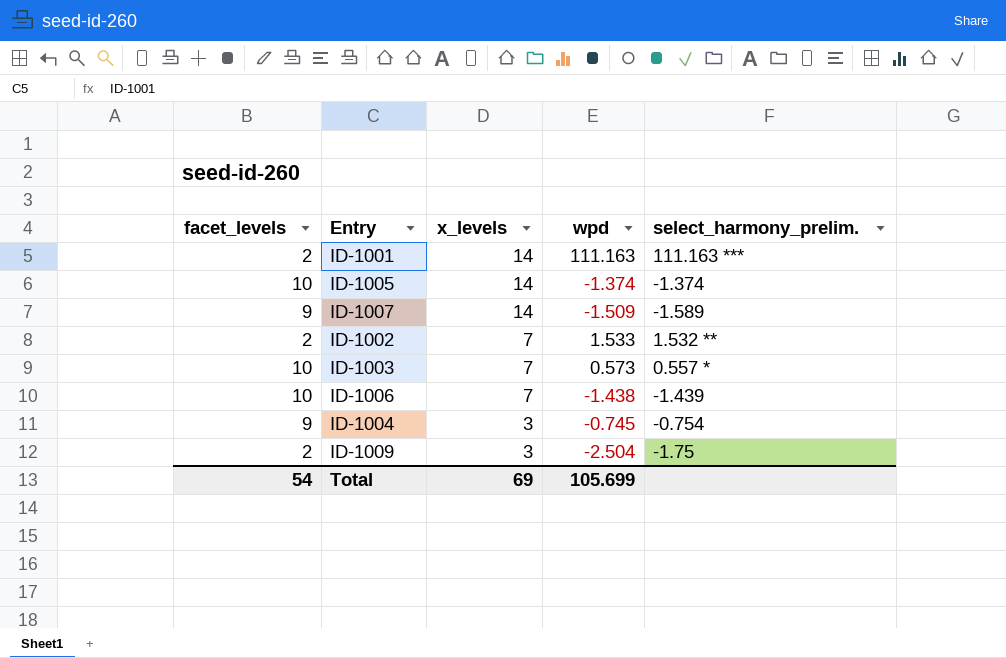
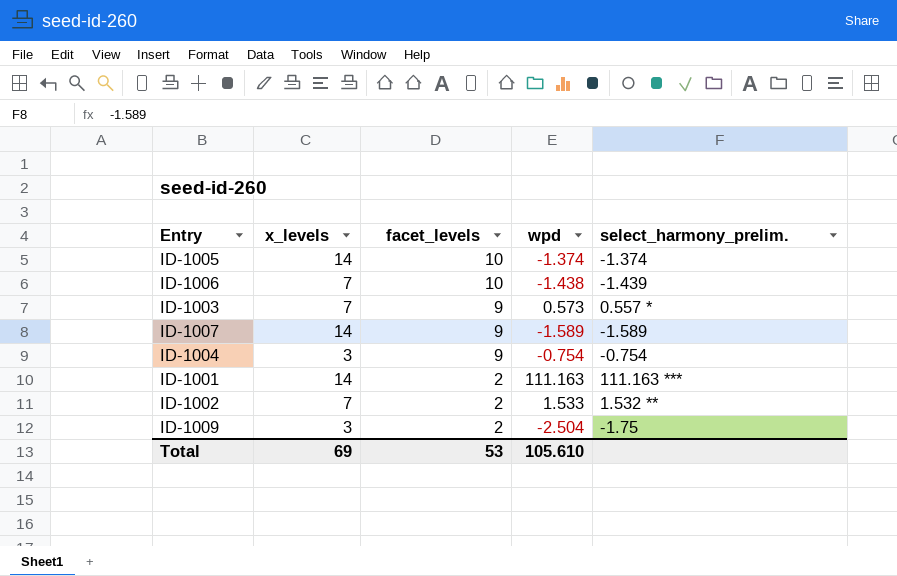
row order: x_levels descending -> facet_levels descending
column facet_levels | position: 1 -> 3
ID-1003 | facet_levels: 10 -> 9
ID-1007 | wpd: -1.509 -> -1.589
ID-1004 | wpd: -0.745 -> -0.754
Total | facet_levels: 54 -> 53
Total | wpd: 105.699 -> 105.610

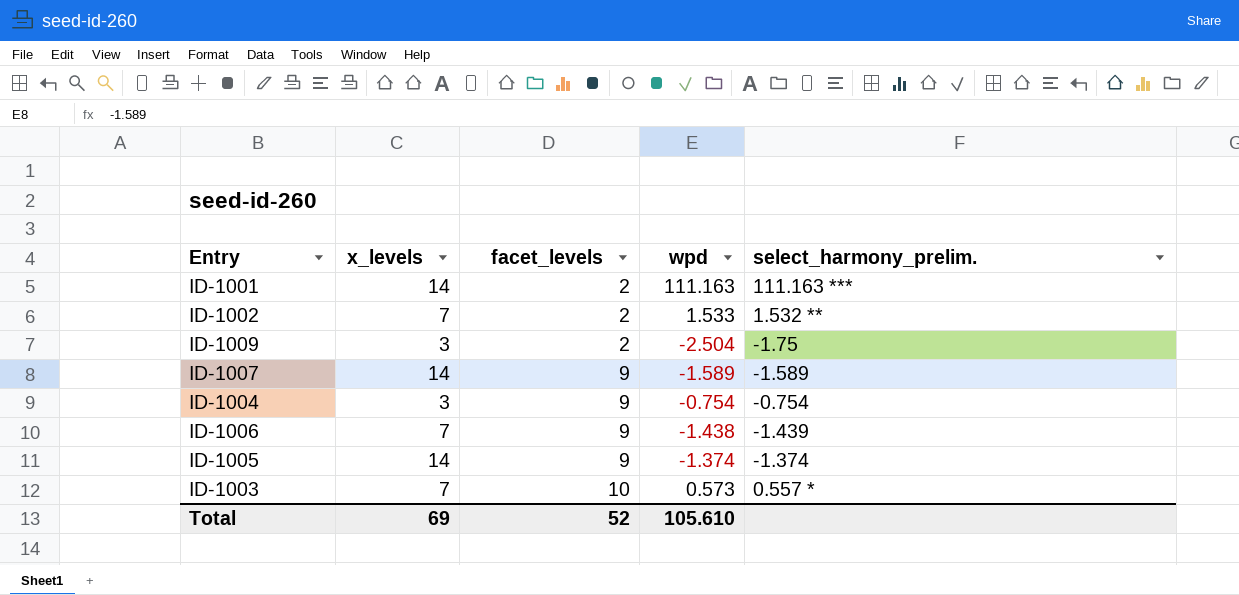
row order: facet_levels descending -> facet_levels ascending
ID-1006 | facet_levels: 10 -> 9
ID-1005 | facet_levels: 10 -> 9
ID-1003 | facet_levels: 9 -> 10
Total | facet_levels: 53 -> 52

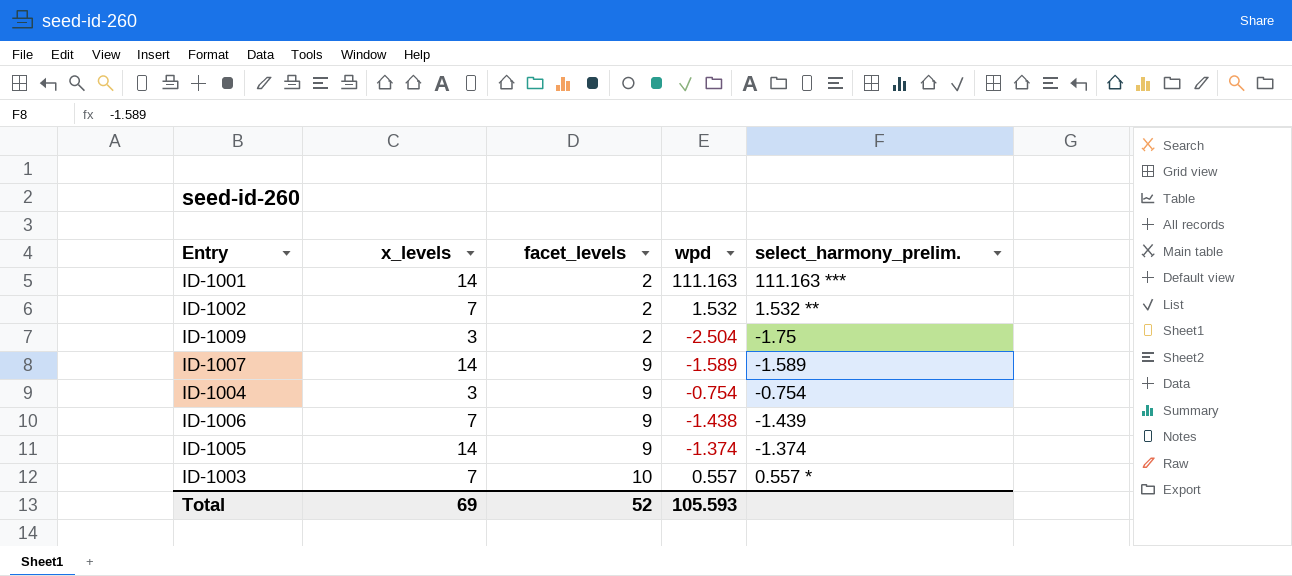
ID-1002 | wpd: 1.533 -> 1.532
ID-1003 | wpd: 0.573 -> 0.557
Total | wpd: 105.610 -> 105.593

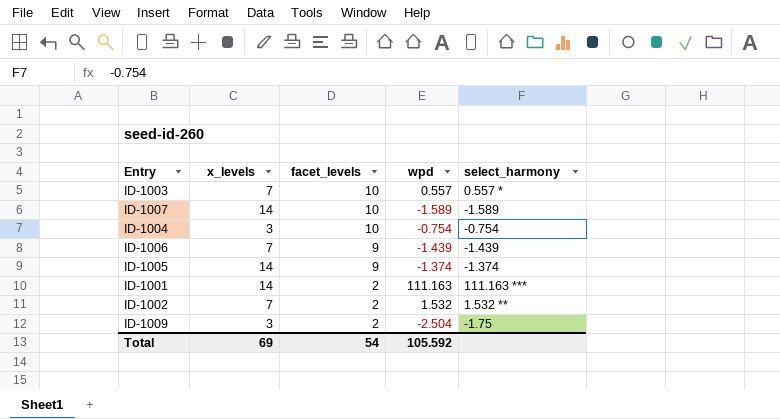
row order: facet_levels ascending -> facet_levels descending
column name: select_harmony_prelim. -> select_harmony
ID-1007 | facet_levels: 9 -> 10
ID-1004 | facet_levels: 9 -> 10
ID-1006 | wpd: -1.438 -> -1.439
Total | facet_levels: 52 -> 54
Total | wpd: 105.593 -> 105.592

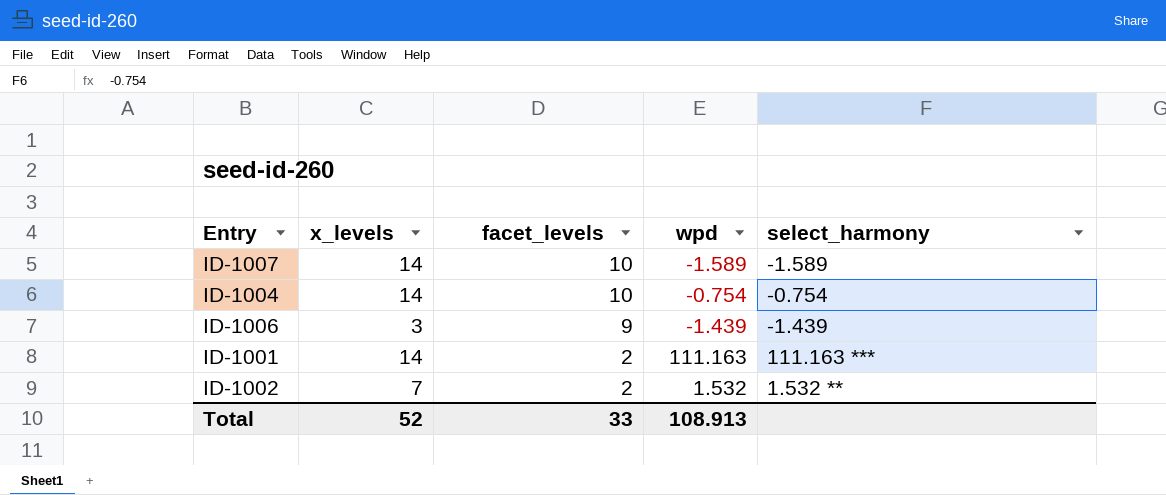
row ID-1003: 7 | 10 | 0.557 | 0.557 * -> none
row ID-1005: 14 | 9 | -1.374 | -1.374 -> none
row ID-1009: 3 | 2 | -2.504 | -1.75 -> none
ID-1004 | x_levels: 3 -> 14
ID-1006 | x_levels: 7 -> 3
Total | x_levels: 69 -> 52
Total | facet_levels: 54 -> 33
Total | wpd: 105.592 -> 108.913

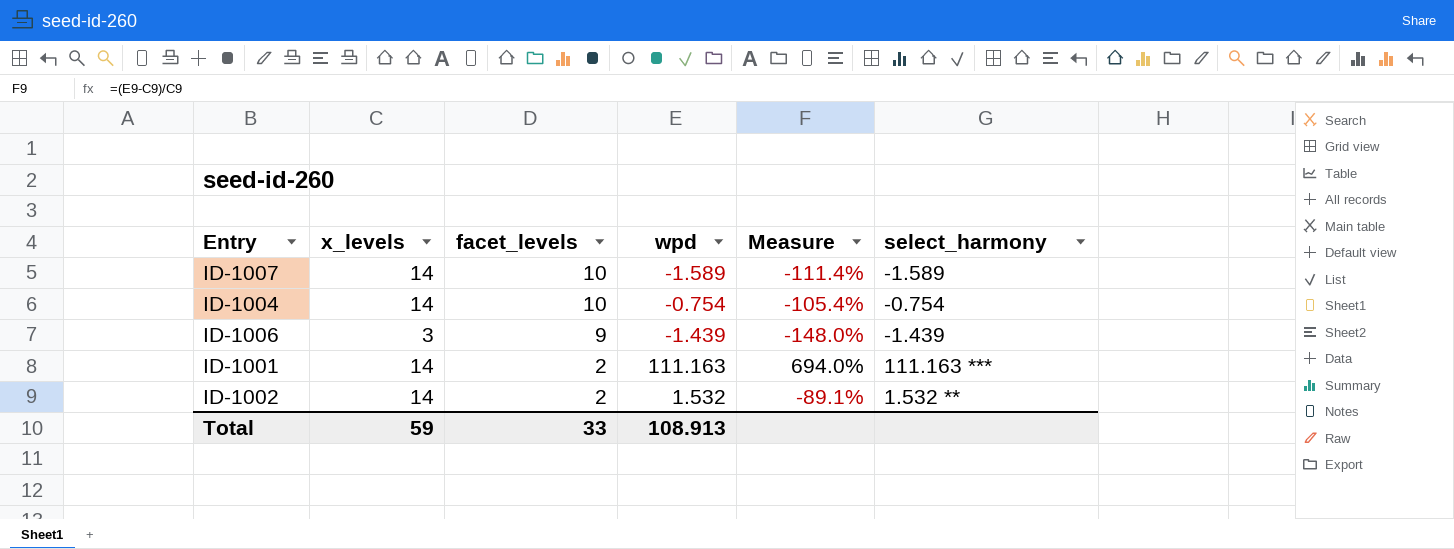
column Measure | formula: none -> ([wpd] - [x_levels]) / [x_levels]
ID-1002 | x_levels: 7 -> 14
Total | x_levels: 52 -> 59

